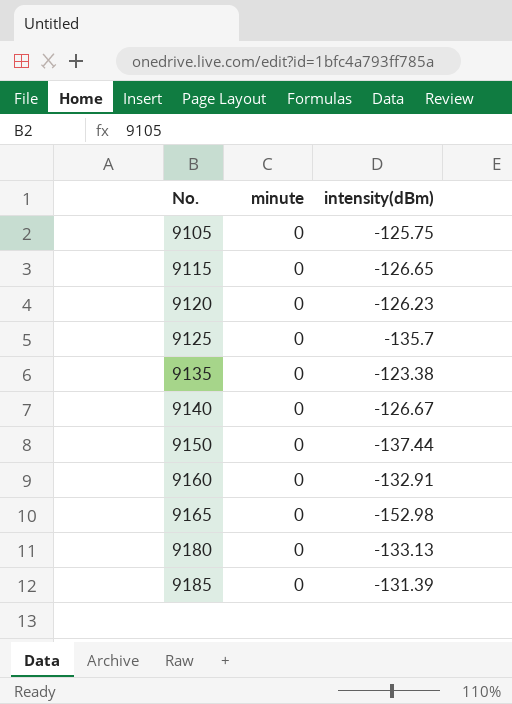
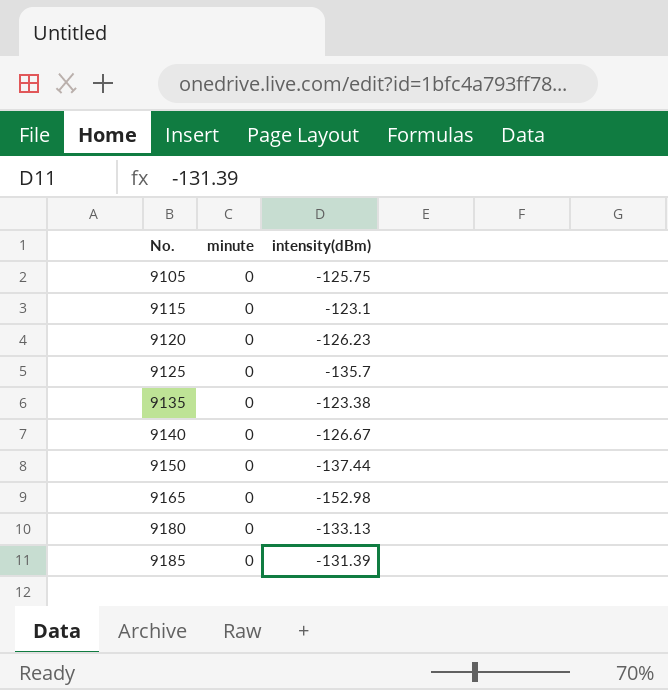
row 9160: 0 | -132.91 -> none
9115 | intensity(dBm): -126.65 -> -123.1

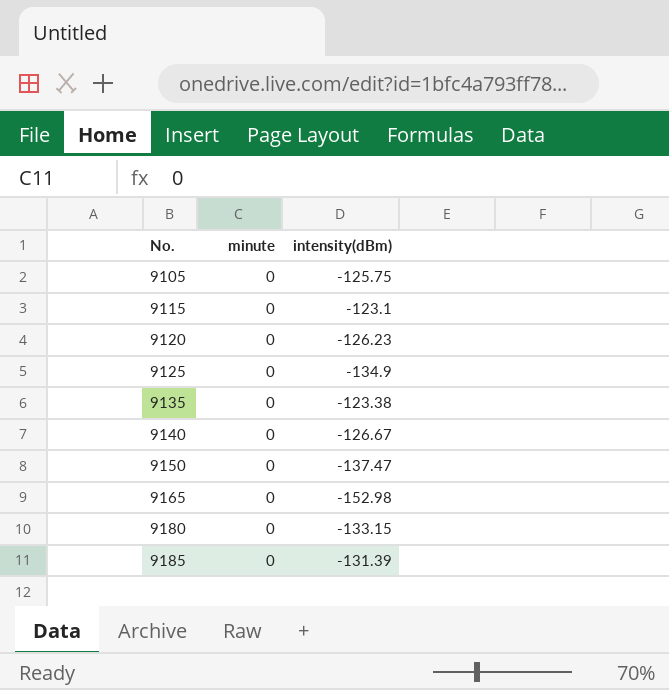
9125 | intensity(dBm): -135.7 -> -134.9
9150 | intensity(dBm): -137.44 -> -137.47
9180 | intensity(dBm): -133.13 -> -133.15

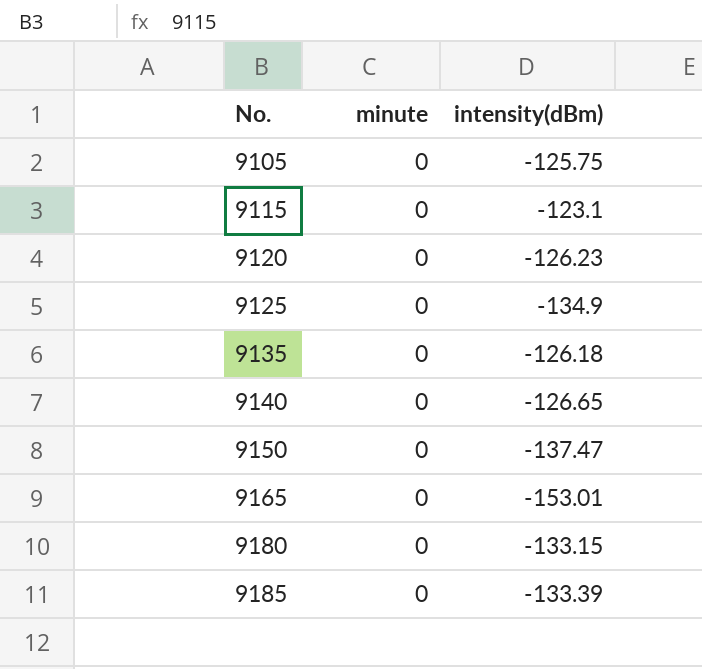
9135 | intensity(dBm): -123.38 -> -126.18
9140 | intensity(dBm): -126.67 -> -126.65
9165 | intensity(dBm): -152.98 -> -153.01
9185 | intensity(dBm): -131.39 -> -133.39

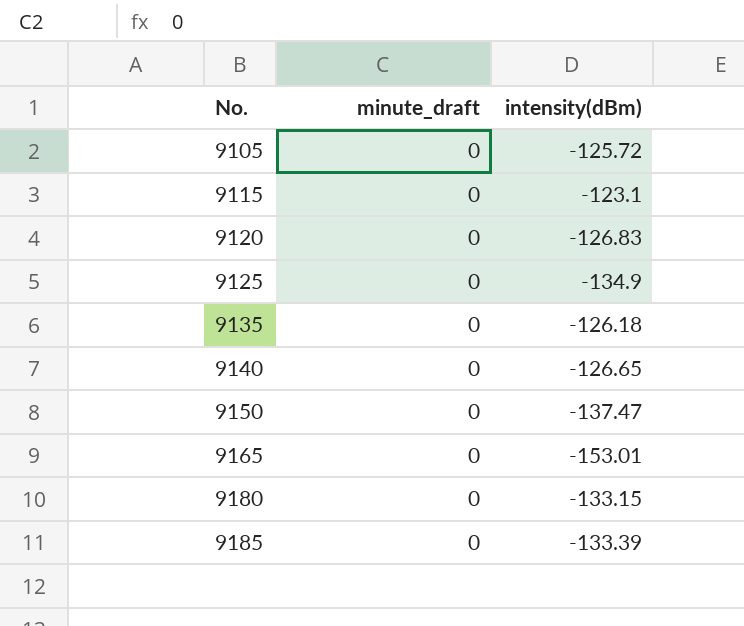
column name: minute -> minute_draft
9105 | intensity(dBm): -125.75 -> -125.72
9120 | intensity(dBm): -126.23 -> -126.83

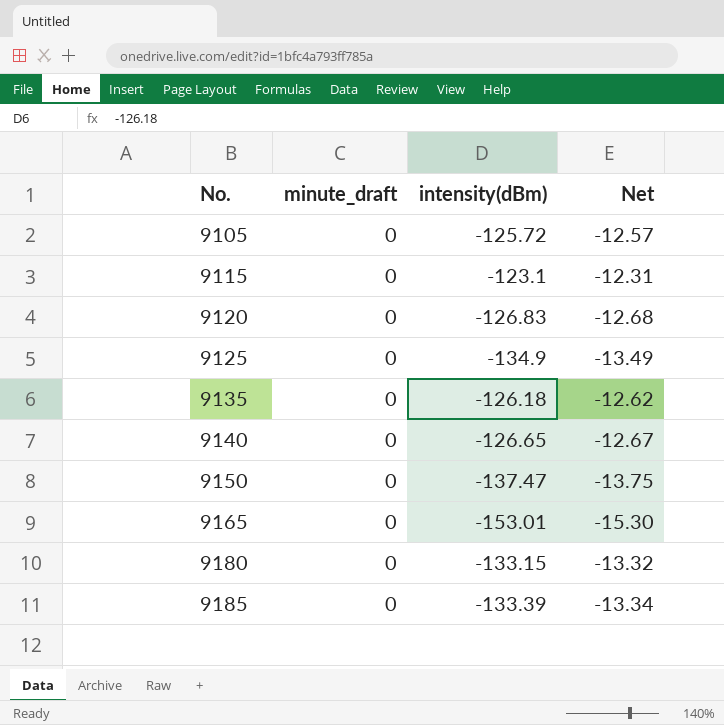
column Net | formula: none -> [intensity(dBm)] * 0.1

